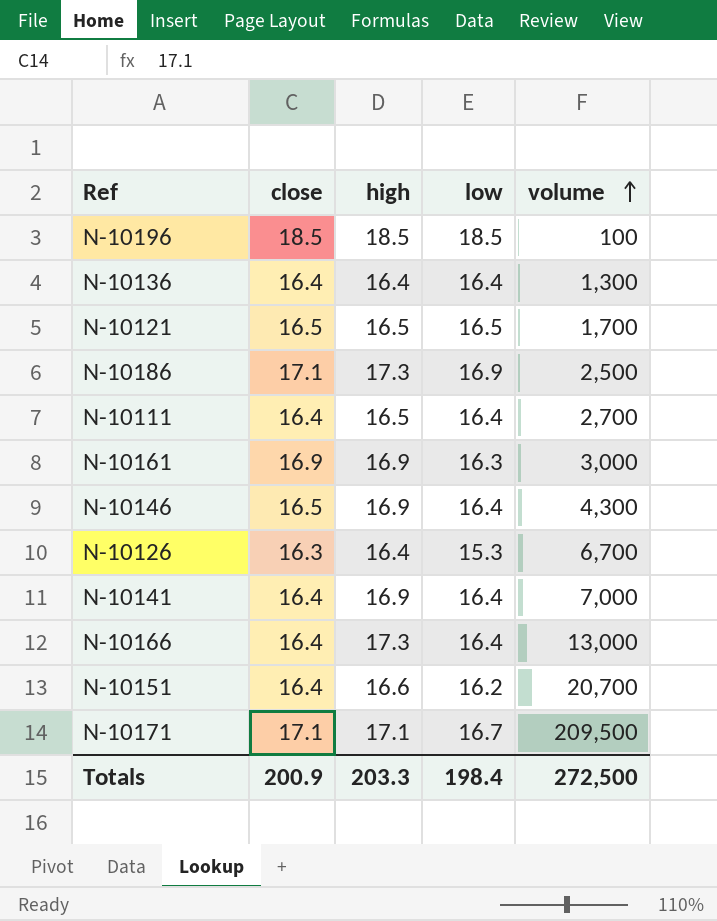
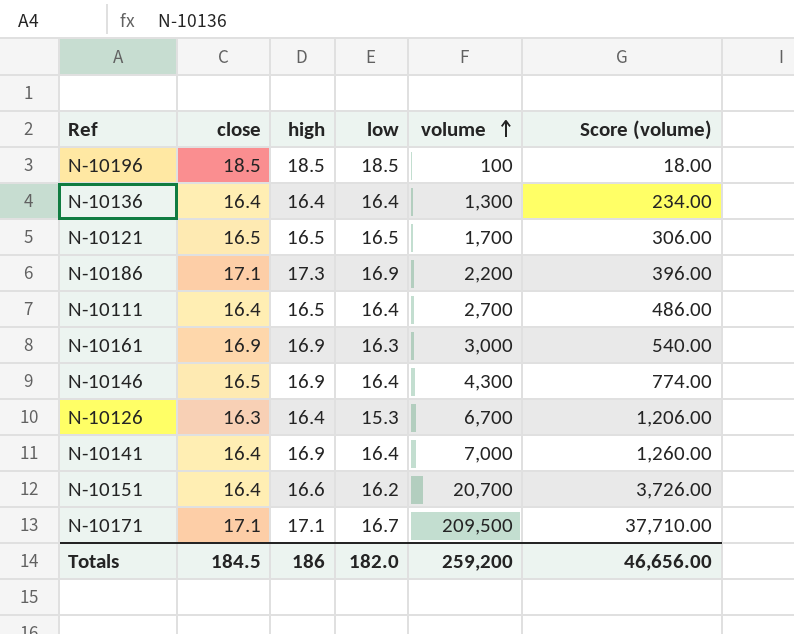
column Score (volume) | formula: none -> [volume] * 0.18
row N-10166: 16.4 | 17.3 | 16.4 | 13,000 -> none
N-10186 | volume: 2,500 -> 2,200
Totals | close: 200.9 -> 184.5
Totals | high: 203.3 -> 186
Totals | low: 198.4 -> 182.0
Totals | volume: 272,500 -> 259,200

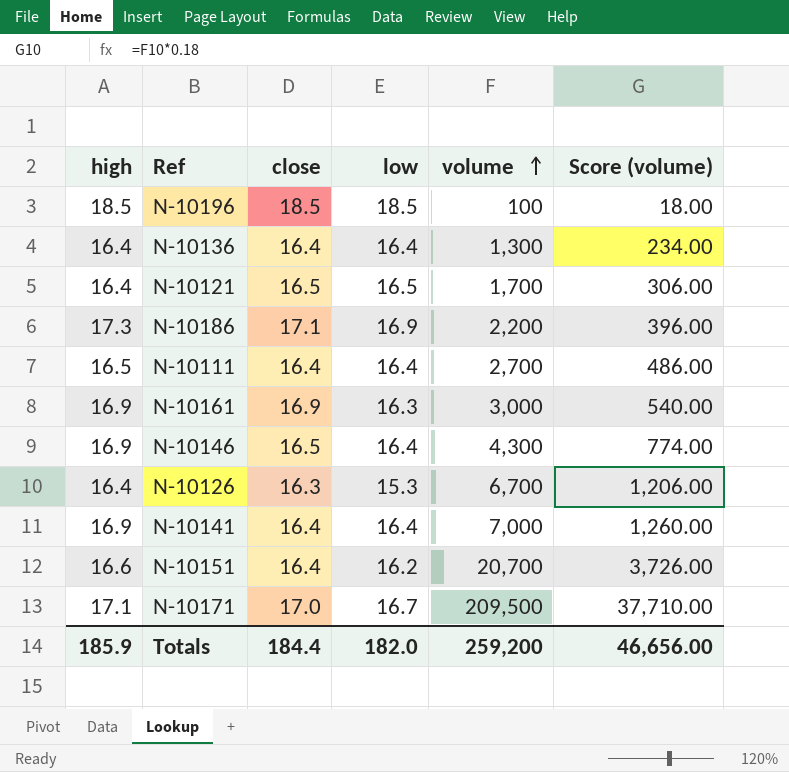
column high | position: 3 -> 1
N-10121 | high: 16.5 -> 16.4
N-10171 | close: 17.1 -> 17.0
Totals | high: 186 -> 185.9
Totals | close: 184.5 -> 184.4

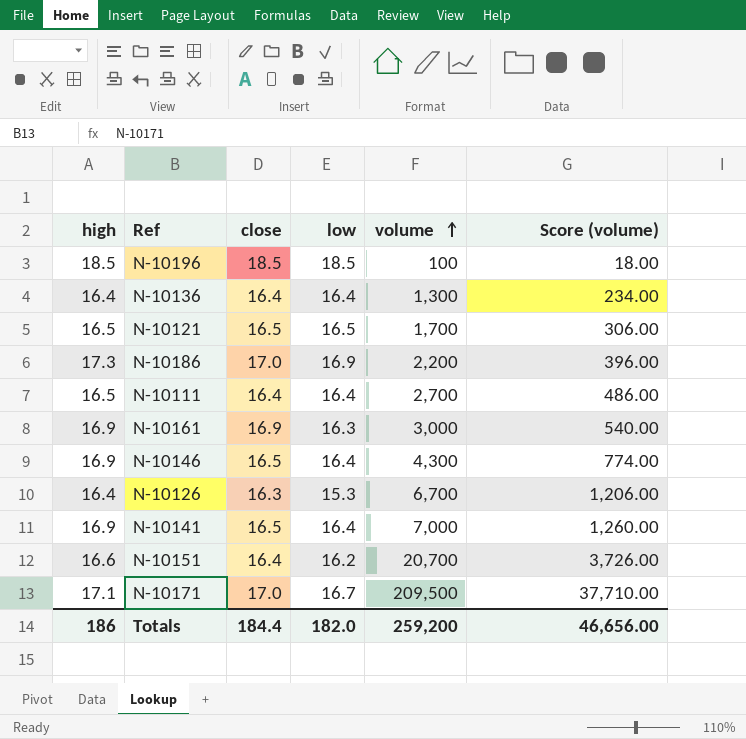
N-10121 | high: 16.4 -> 16.5
N-10186 | close: 17.1 -> 17.0
N-10141 | close: 16.4 -> 16.5
Totals | high: 185.9 -> 186

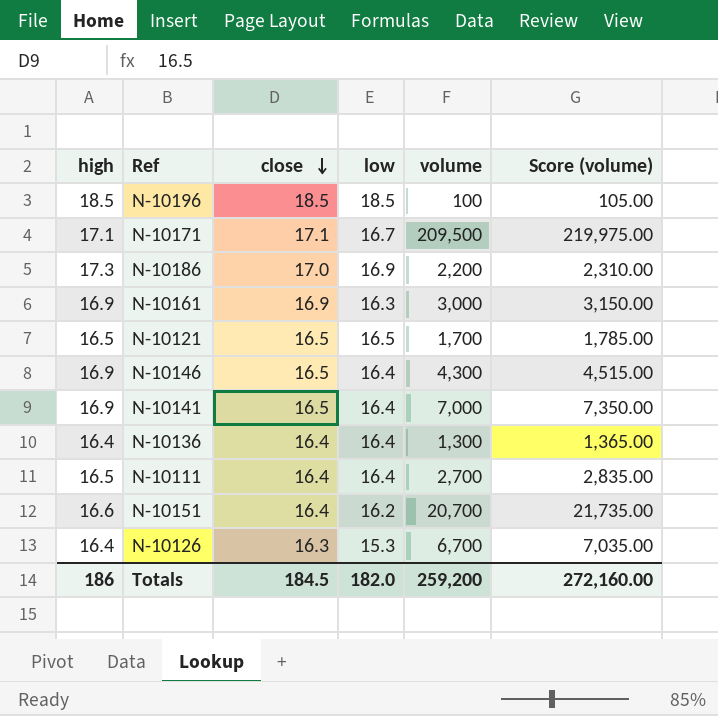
row order: volume ascending -> close descending
column Score (volume) | formula: [volume] * 0.18 -> [volume] * 1.05
N-10171 | close: 17.0 -> 17.1
Totals | close: 184.4 -> 184.5
Totals | Score (volume): 46,656.00 -> 272,160.00

